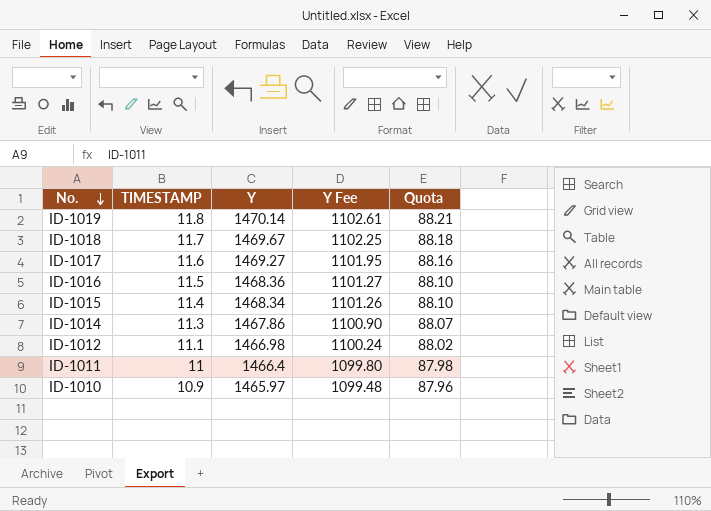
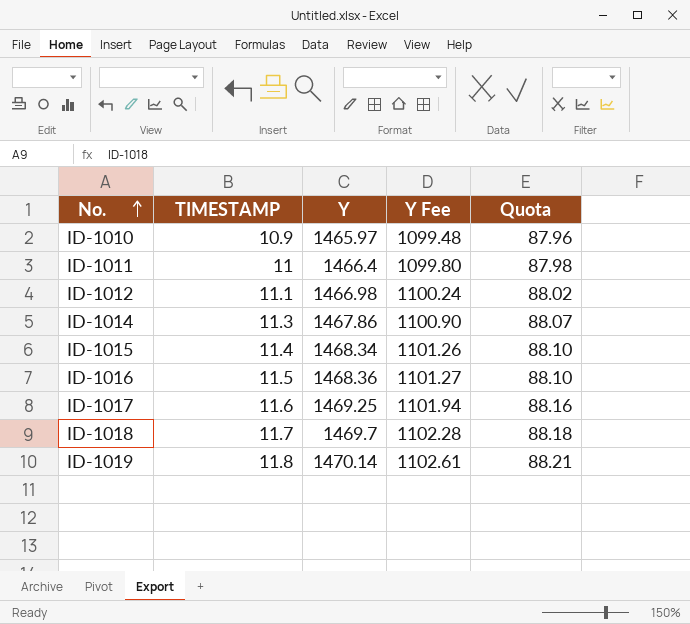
row order: No. descending -> No. ascending
ID-1017 | Y: 1469.27 -> 1469.25
ID-1017 | Y Fee: 1101.95 -> 1101.94
ID-1018 | Y: 1469.67 -> 1469.7
ID-1018 | Y Fee: 1102.25 -> 1102.28

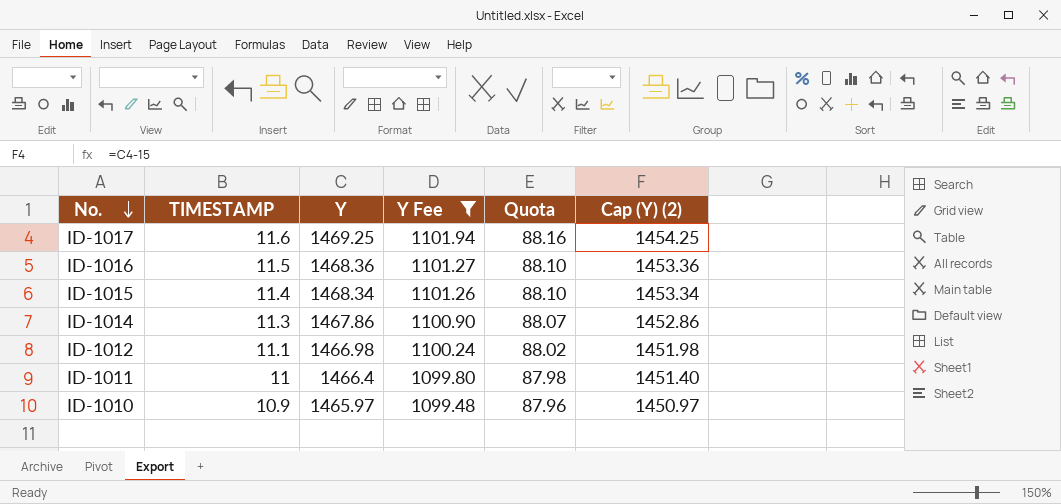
filter: none -> Y Fee <= 1101.94
row order: No. ascending -> No. descending
column Cap (Y) (2) | formula: none -> [Y] - 15

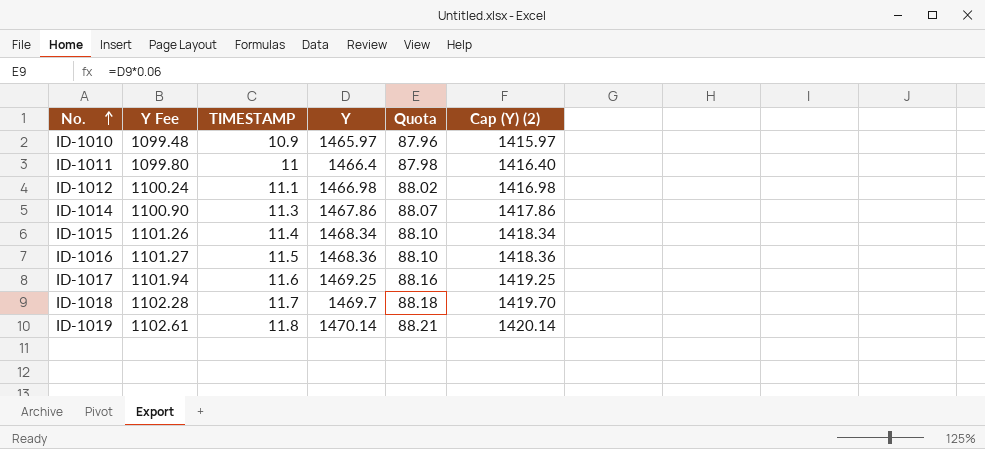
filter: Y Fee <= 1101.94 -> none
row order: No. descending -> No. ascending
column Y Fee | position: 4 -> 2
column Cap (Y) (2) | formula: [Y] - 15 -> [Y] - 50

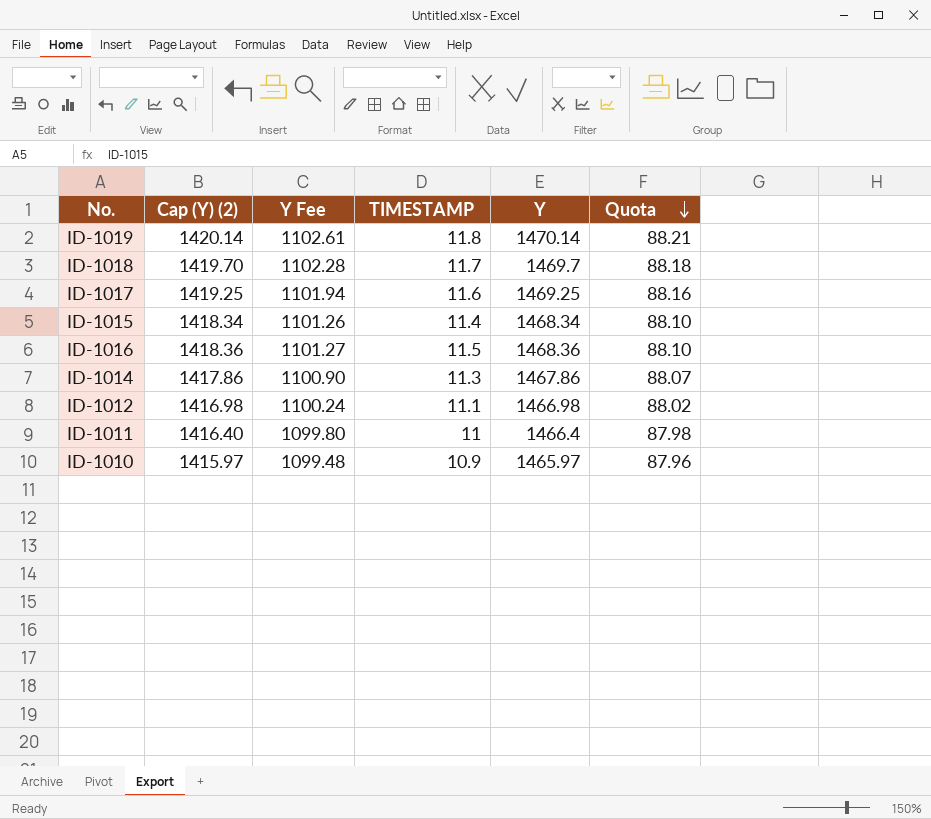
row order: No. ascending -> Quota descending
column Cap (Y) (2) | position: 6 -> 2

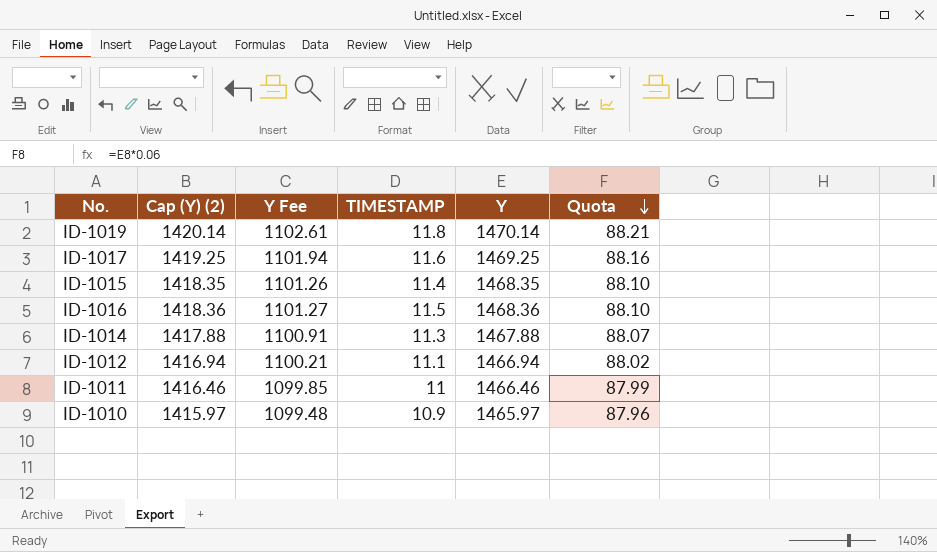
row ID-1018: 1419.70 | 1102.28 | 11.7 | 1469.7 | 88.18 -> none
ID-1015 | Cap (Y) (2): 1418.34 -> 1418.35
ID-1015 | Y: 1468.34 -> 1468.35
ID-1014 | Cap (Y) (2): 1417.86 -> 1417.88
ID-1014 | Y Fee: 1100.90 -> 1100.91
ID-1014 | Y: 1467.86 -> 1467.88
ID-1012 | Cap (Y) (2): 1416.98 -> 1416.94
ID-1012 | Y Fee: 1100.24 -> 1100.21
ID-1012 | Y: 1466.98 -> 1466.94
ID-1011 | Cap (Y) (2): 1416.40 -> 1416.46
ID-1011 | Y Fee: 1099.80 -> 1099.85
ID-1011 | Y: 1466.4 -> 1466.46
ID-1011 | Quota: 87.98 -> 87.99

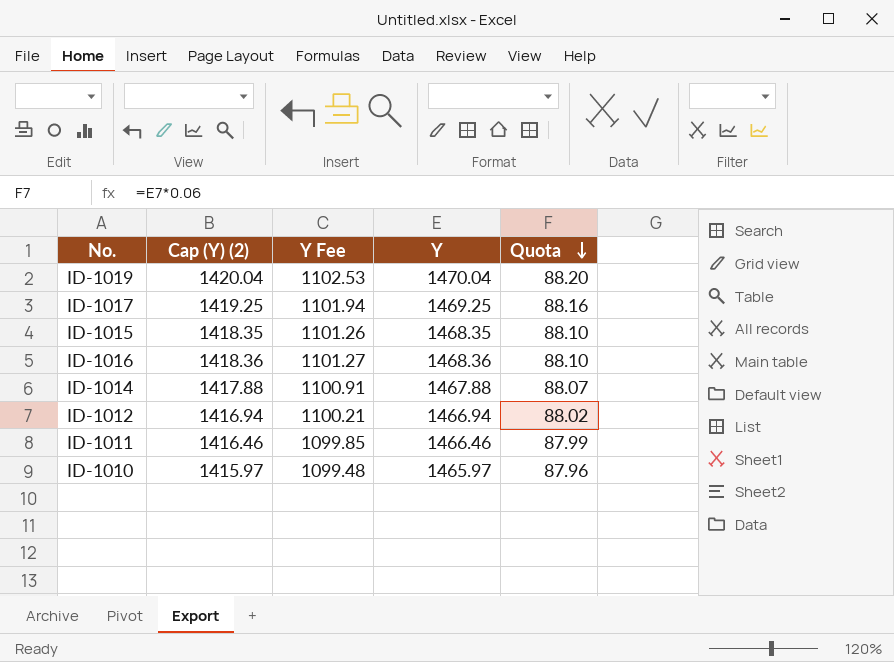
column TIMESTAMP | position: 4 -> none
ID-1019 | Cap (Y) (2): 1420.14 -> 1420.04
ID-1019 | Y Fee: 1102.61 -> 1102.53
ID-1019 | Y: 1470.14 -> 1470.04
ID-1019 | Quota: 88.21 -> 88.20

